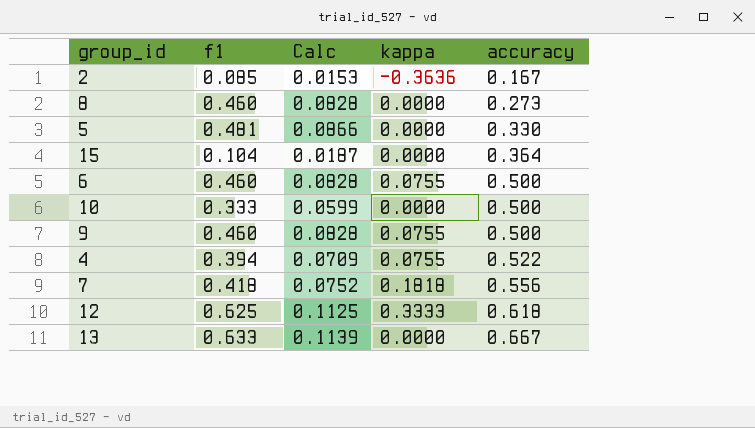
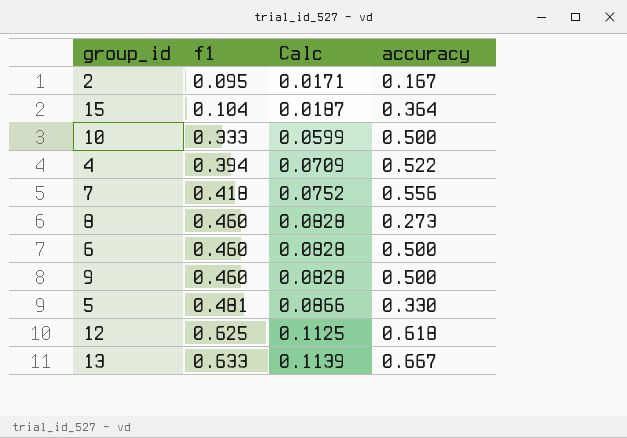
row order: accuracy ascending -> f1 ascending
column kappa | position: 4 -> none
2 | f1: 0.085 -> 0.095
2 | Calc: 0.0153 -> 0.0171

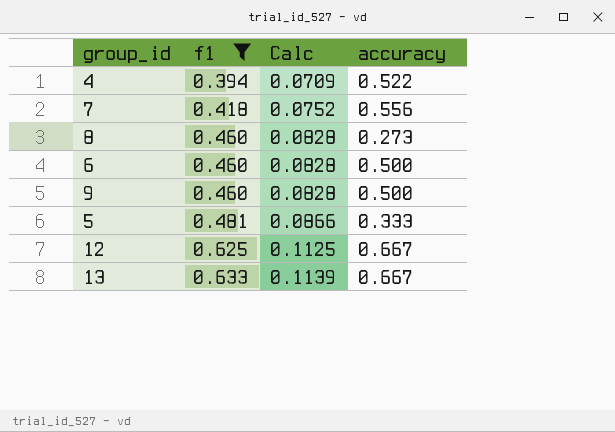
filter: none -> f1 >= 0.394
5 | accuracy: 0.330 -> 0.333
12 | accuracy: 0.618 -> 0.667

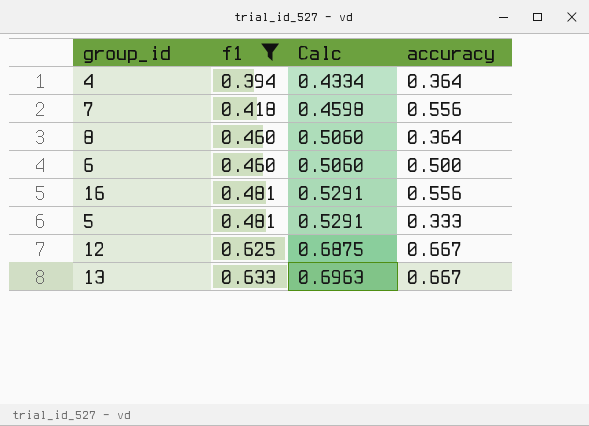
column Calc | formula: [f1] * 0.18 -> [f1] * 1.1
row 9: 0.460 | 0.0828 | 0.500 -> none
4 | accuracy: 0.522 -> 0.364
8 | accuracy: 0.273 -> 0.364
row 16: none -> 0.481 | 0.5291 | 0.556

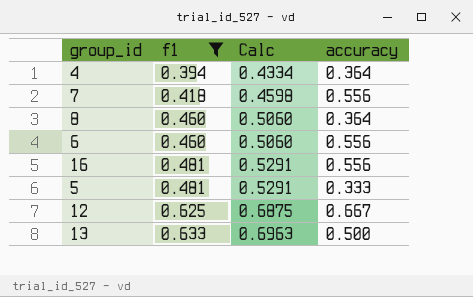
6 | accuracy: 0.500 -> 0.556
13 | accuracy: 0.667 -> 0.500

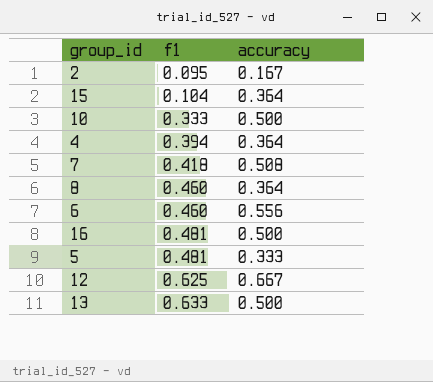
filter: f1 >= 0.394 -> none
column Calc | formula: [f1] * 1.1 -> none
7 | accuracy: 0.556 -> 0.508
16 | accuracy: 0.556 -> 0.500

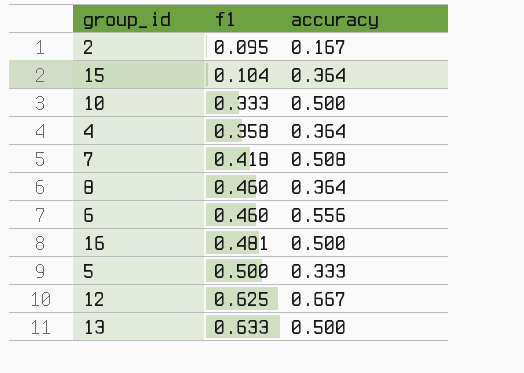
4 | f1: 0.394 -> 0.358
5 | f1: 0.481 -> 0.500

